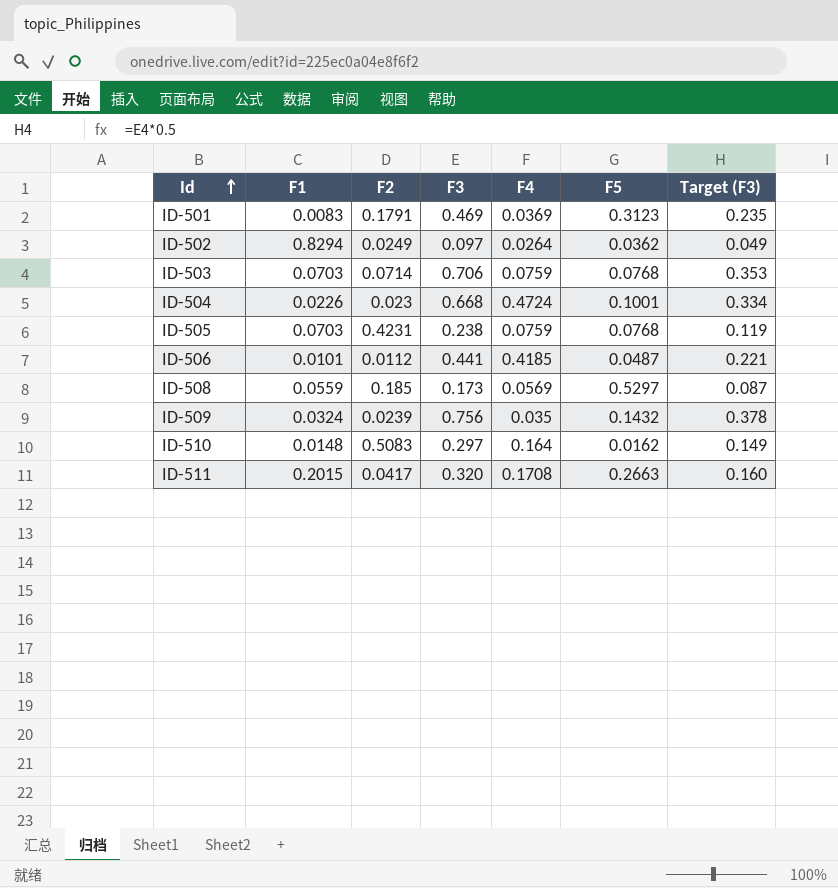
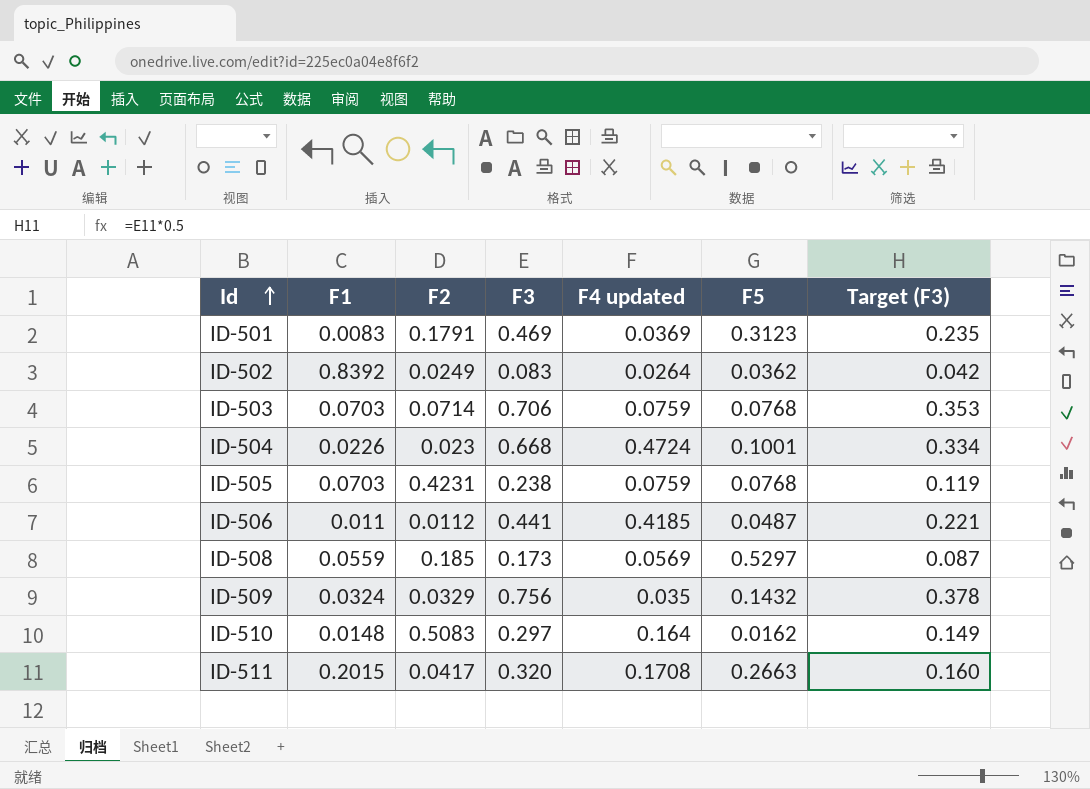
column name: F4 -> F4 updated
ID-502 | F1: 0.8294 -> 0.8392
ID-502 | F3: 0.097 -> 0.083
ID-502 | Target (F3): 0.049 -> 0.042
ID-506 | F1: 0.0101 -> 0.011
ID-509 | F2: 0.0239 -> 0.0329

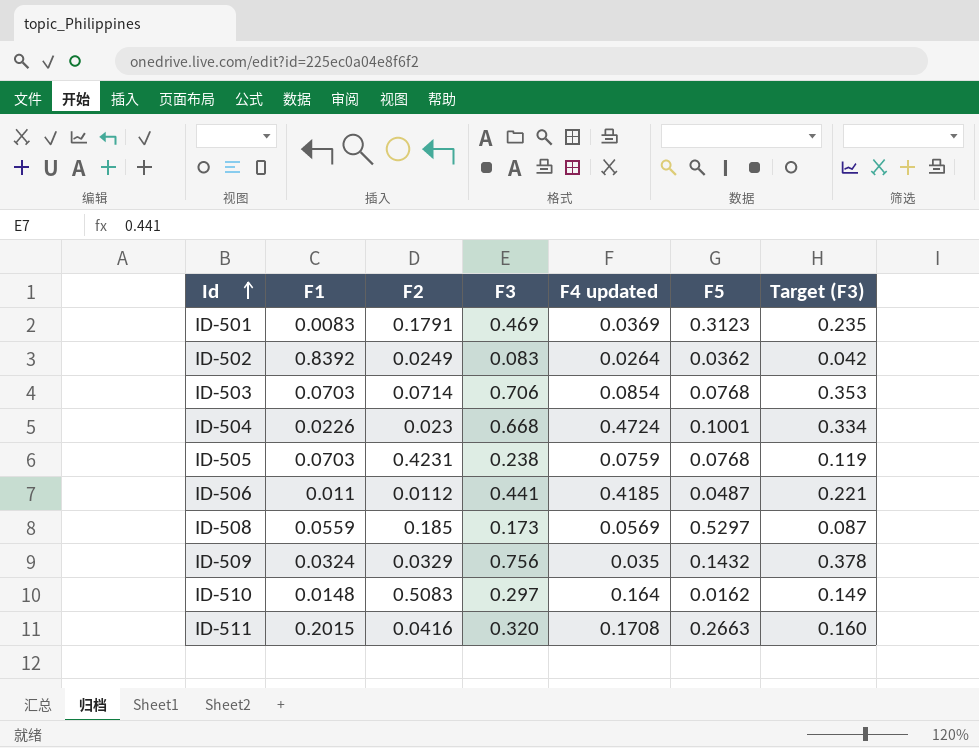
ID-503 | F4 updated: 0.0759 -> 0.0854
ID-511 | F2: 0.0417 -> 0.0416

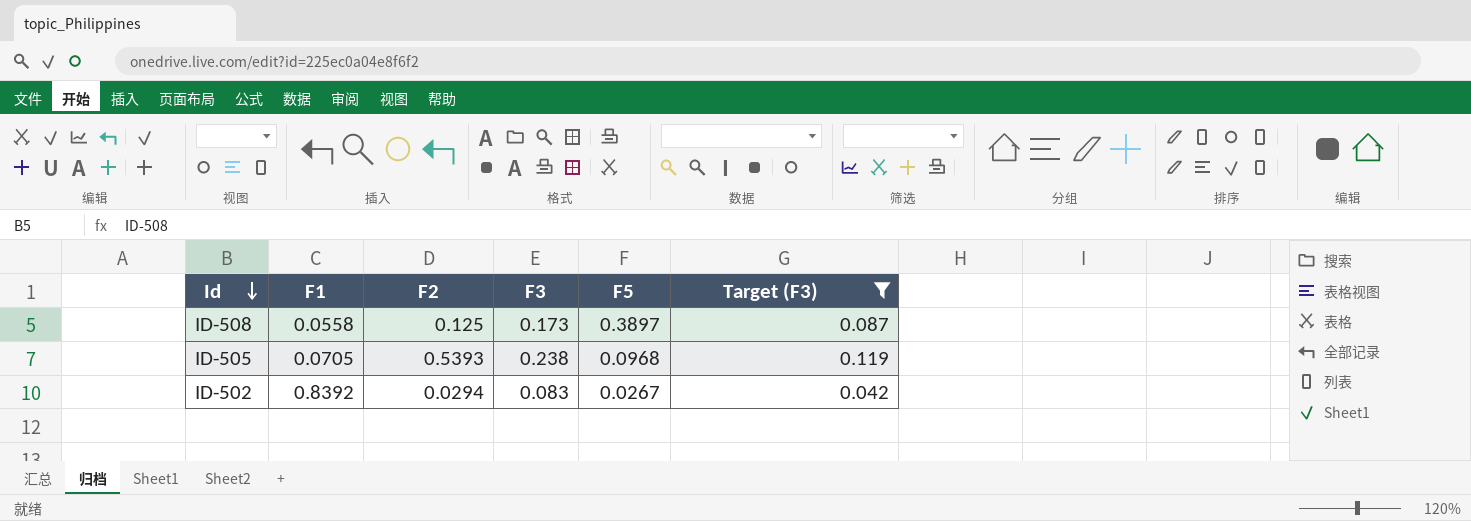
filter: none -> Target (F3) <= 0.119
row order: Id ascending -> Id descending
column F4 updated | position: 5 -> none
ID-508 | F1: 0.0559 -> 0.0558
ID-508 | F2: 0.185 -> 0.125
ID-508 | F5: 0.5297 -> 0.3897
ID-505 | F1: 0.0703 -> 0.0705
ID-505 | F2: 0.4231 -> 0.5393
ID-505 | F5: 0.0768 -> 0.0968
ID-502 | F2: 0.0249 -> 0.0294
ID-502 | F5: 0.0362 -> 0.0267

